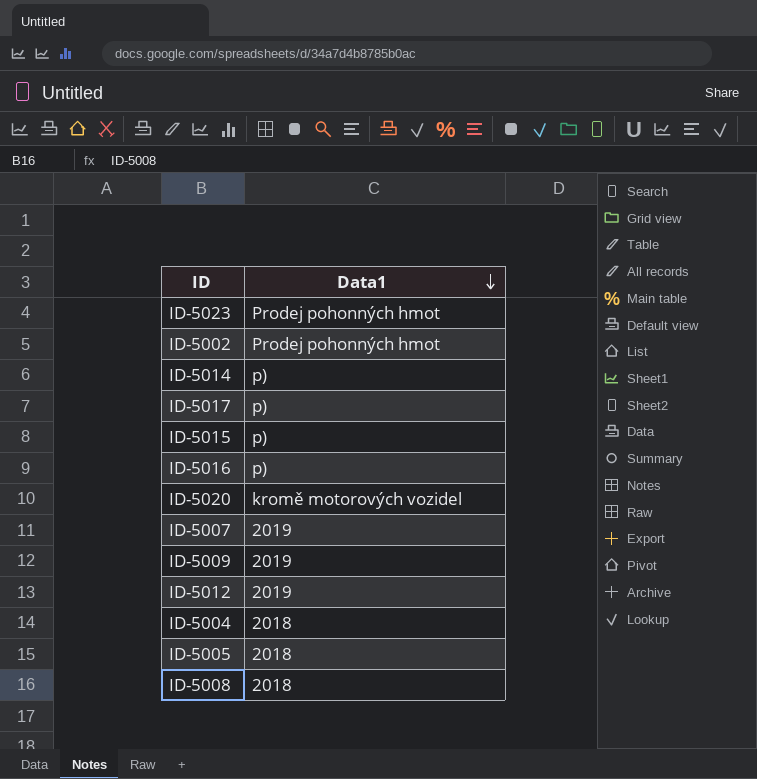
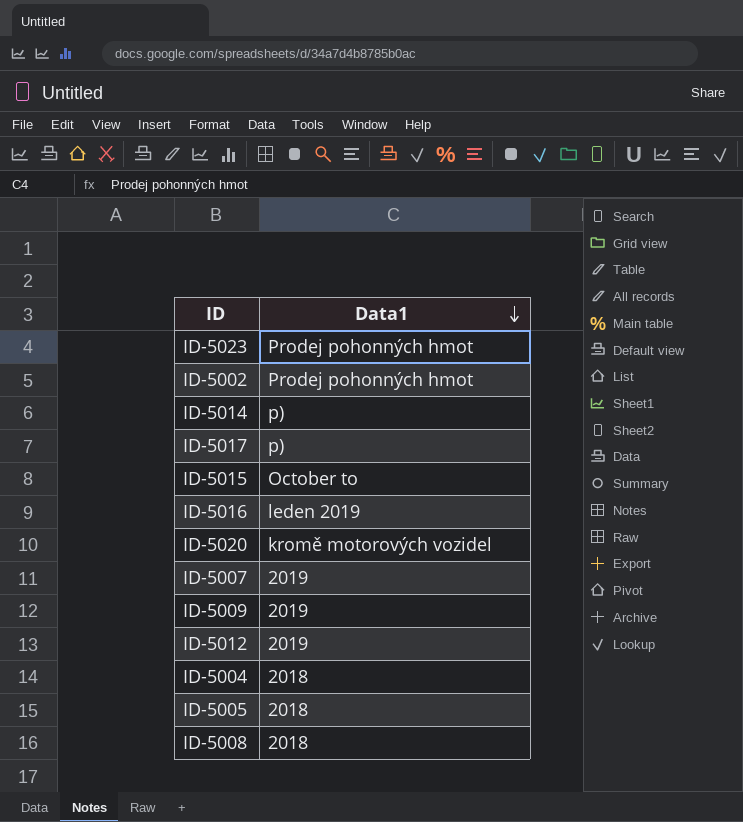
ID-5015 | Data1: p) -> October to
ID-5016 | Data1: p) -> leden 2019

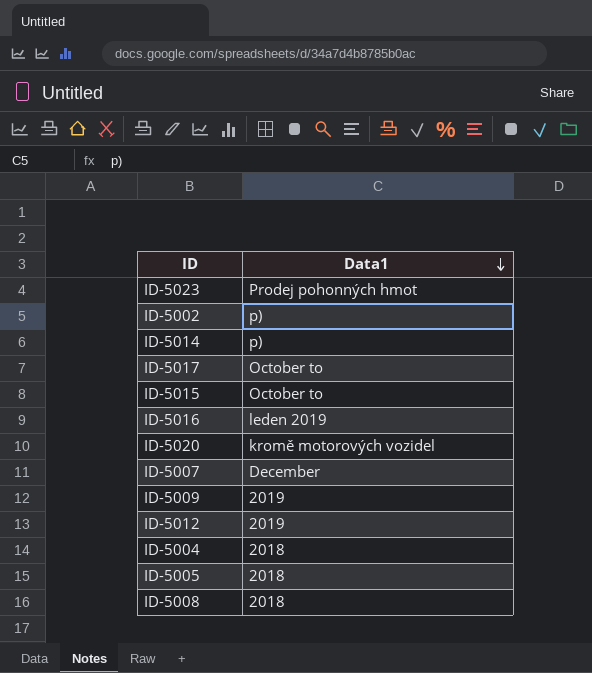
ID-5002 | Data1: Prodej pohonných hmot -> p)
ID-5017 | Data1: p) -> October to
ID-5007 | Data1: 2019 -> December

